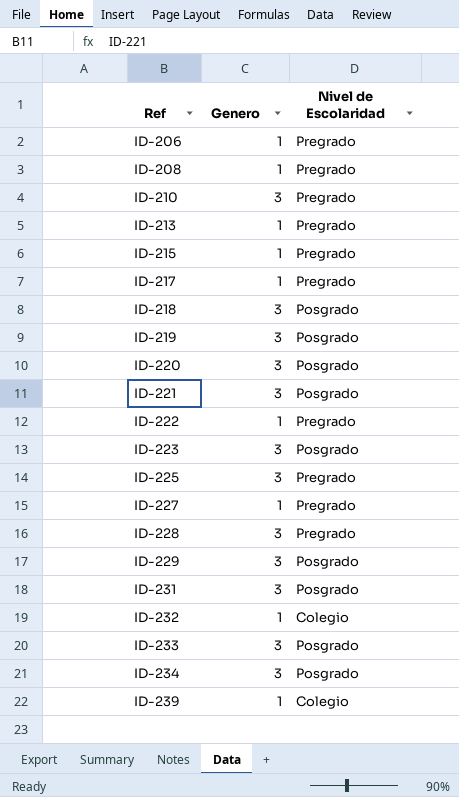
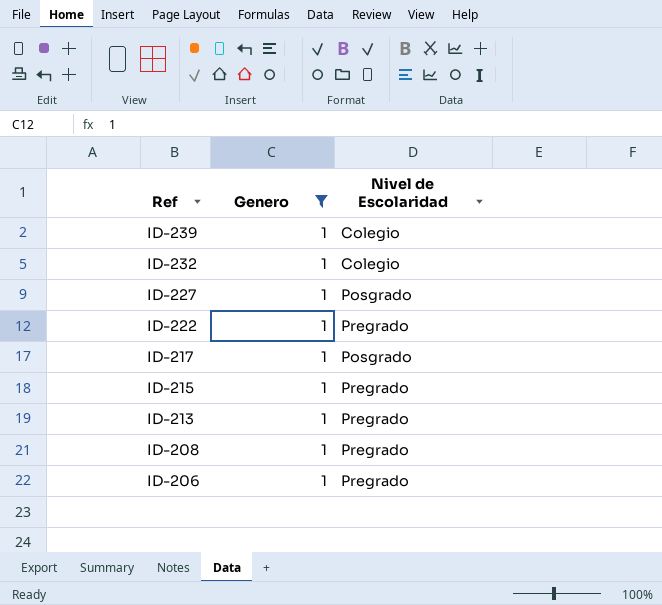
filter: none -> Genero = 1
row order: Ref ascending -> Ref descending
ID-227 | Nivel de Escolaridad: Pregrado -> Posgrado
ID-217 | Nivel de Escolaridad: Pregrado -> Posgrado

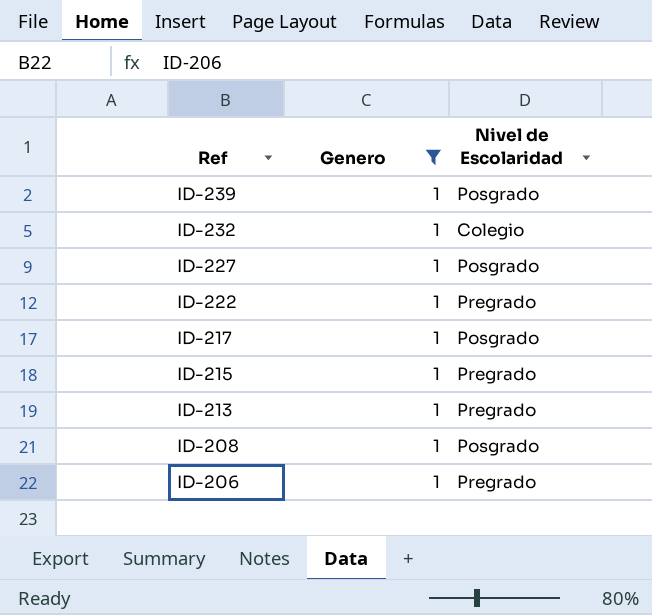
ID-239 | Nivel de Escolaridad: Colegio -> Posgrado
ID-208 | Nivel de Escolaridad: Pregrado -> Posgrado

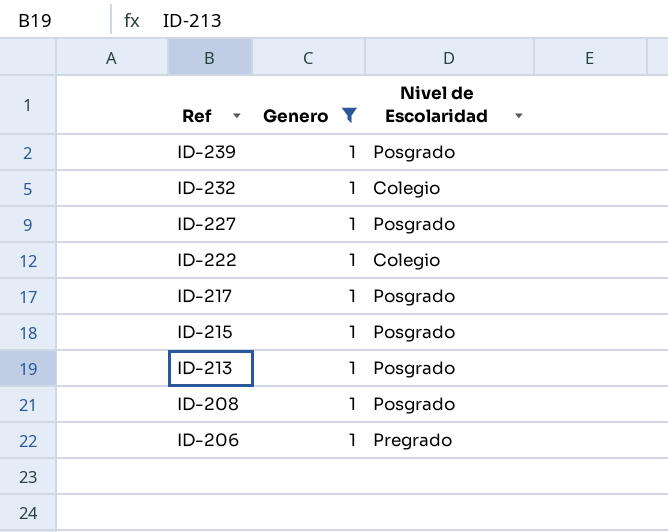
ID-222 | Nivel de Escolaridad: Pregrado -> Colegio
ID-215 | Nivel de Escolaridad: Pregrado -> Posgrado
ID-213 | Nivel de Escolaridad: Pregrado -> Posgrado

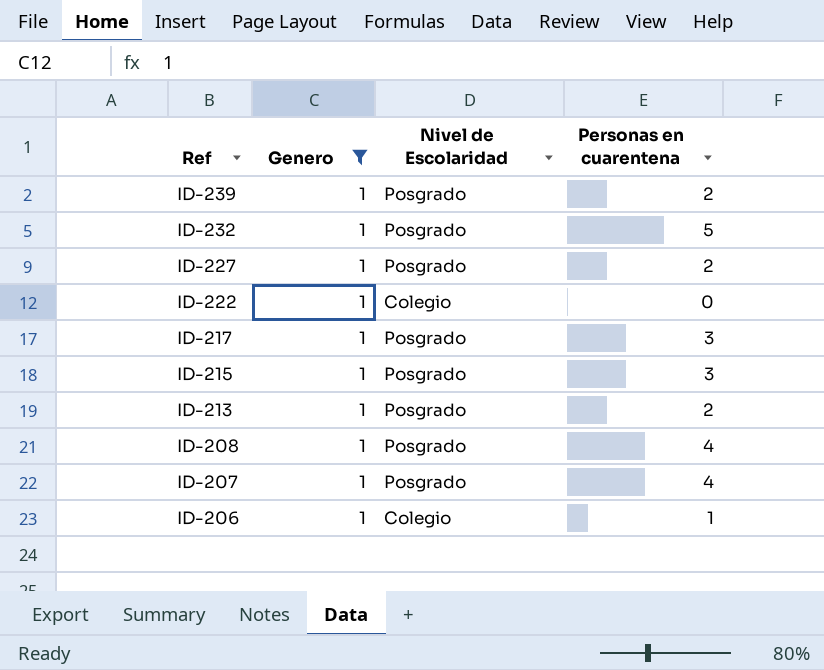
column Personas en cuarentena | position: none -> 4
ID-232 | Nivel de Escolaridad: Colegio -> Posgrado
row ID-207: none -> 1 | Posgrado | 4
ID-206 | Nivel de Escolaridad: Pregrado -> Colegio

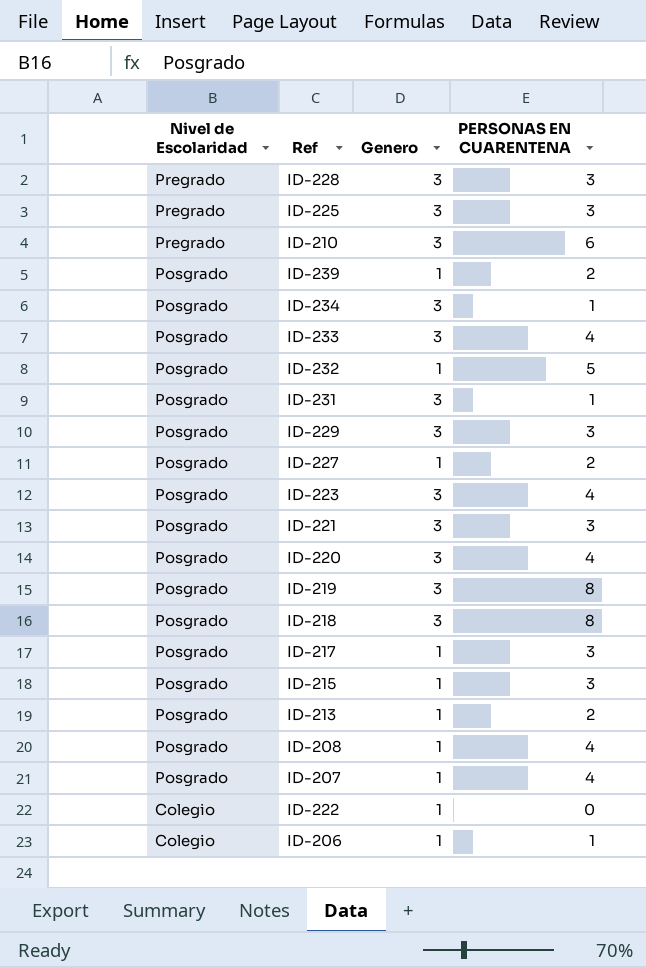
filter: Genero = 1 -> none
row order: Ref descending -> Nivel de Escolaridad descending
column Nivel de Escolaridad | position: 3 -> 1
column name: Personas en cuarentena -> PERSONAS EN CUARENTENA

